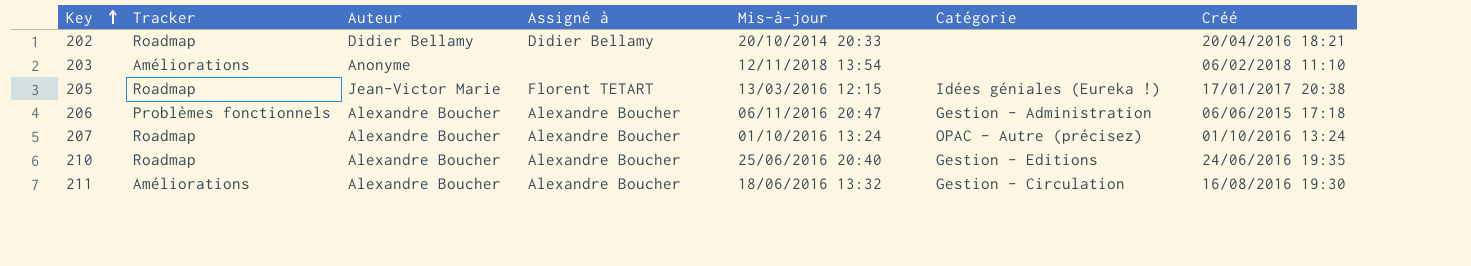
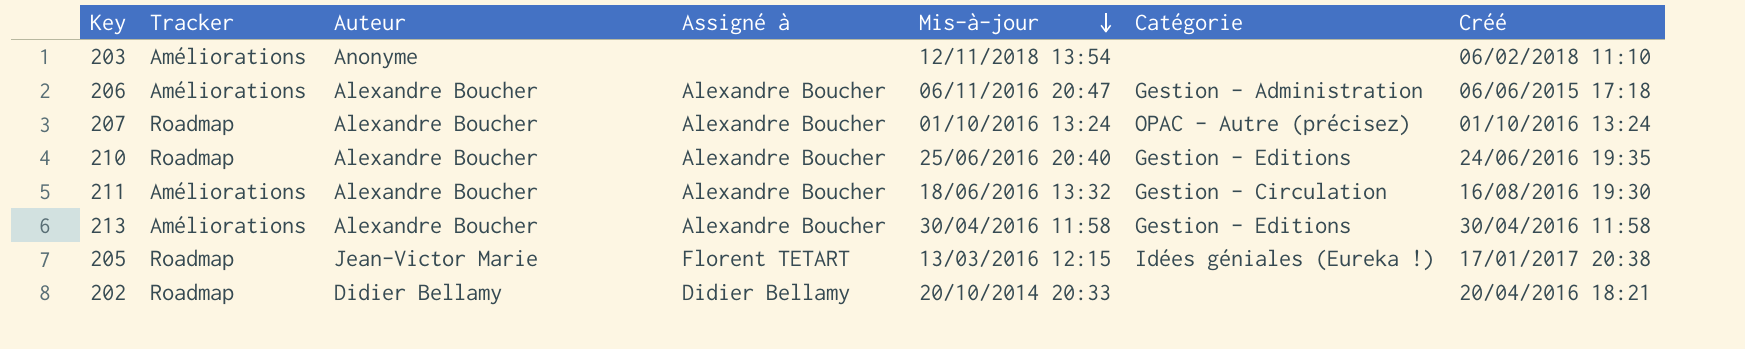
row order: Key ascending -> Mis-à-jour descending
206 | Tracker: Problèmes fonctionnels -> Améliorations
row 213: none -> Améliorations | Alexandre Boucher | Alexandre Boucher | 30/04/2016 11:58 | Gestion - Editions | 30/04/2016 11:58

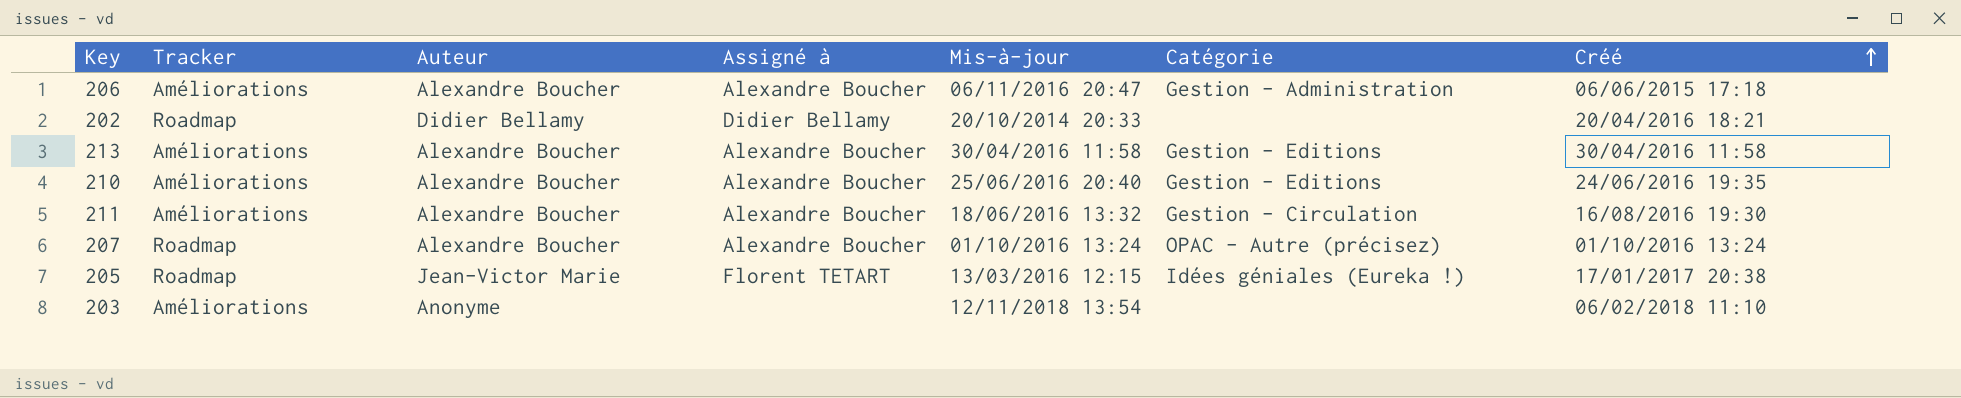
row order: Mis-à-jour descending -> Créé ascending
210 | Tracker: Roadmap -> Améliorations

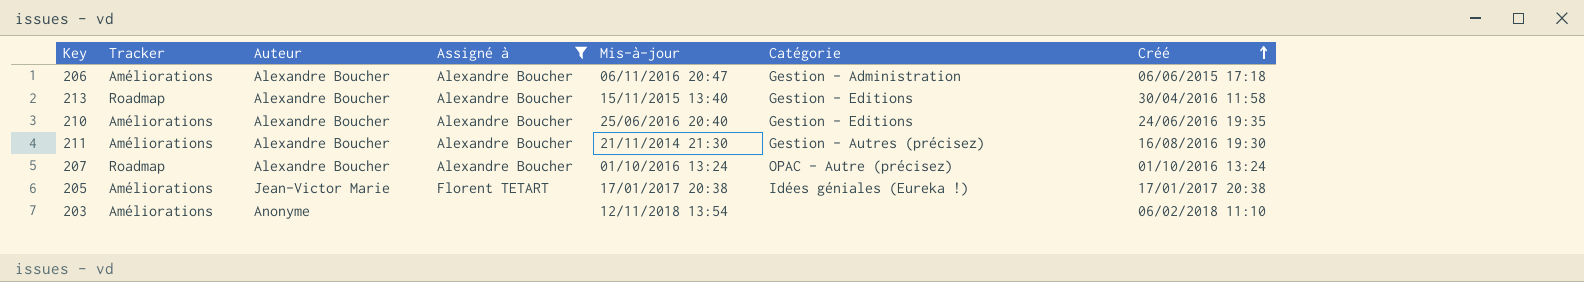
filter: none -> Assigné à != Didier Bellamy
213 | Tracker: Améliorations -> Roadmap
213 | Mis-à-jour: 30/04/2016 11:58 -> 15/11/2015 13:40
211 | Mis-à-jour: 18/06/2016 13:32 -> 21/11/2014 21:30
211 | Catégorie: Gestion - Circulation -> Gestion - Autres (précisez)
205 | Tracker: Roadmap -> Améliorations
205 | Mis-à-jour: 13/03/2016 12:15 -> 17/01/2017 20:38

